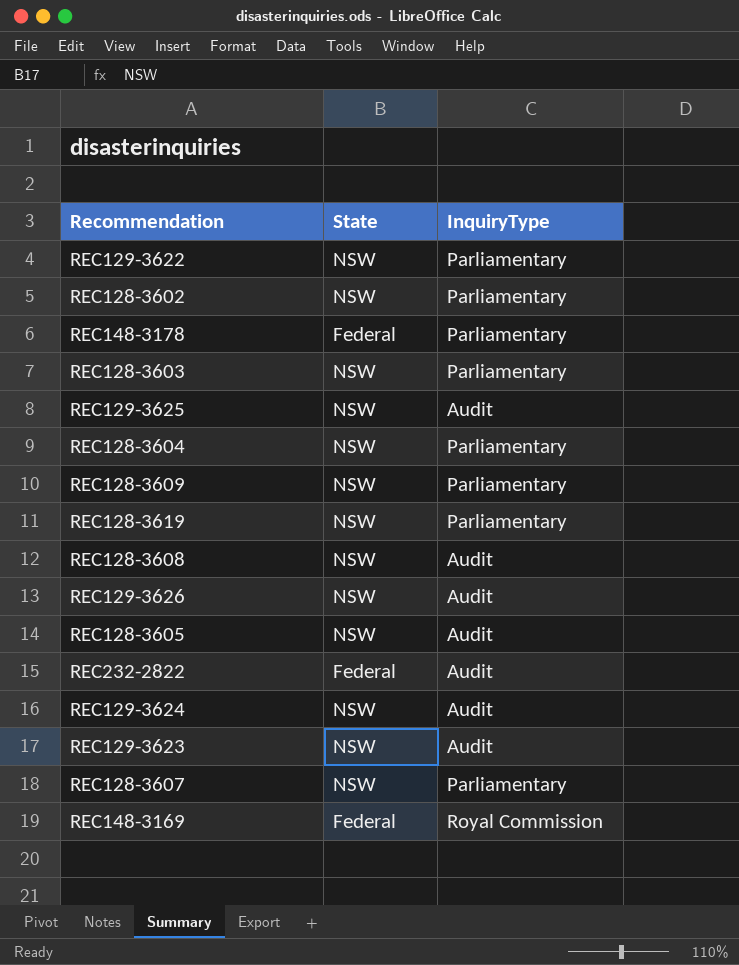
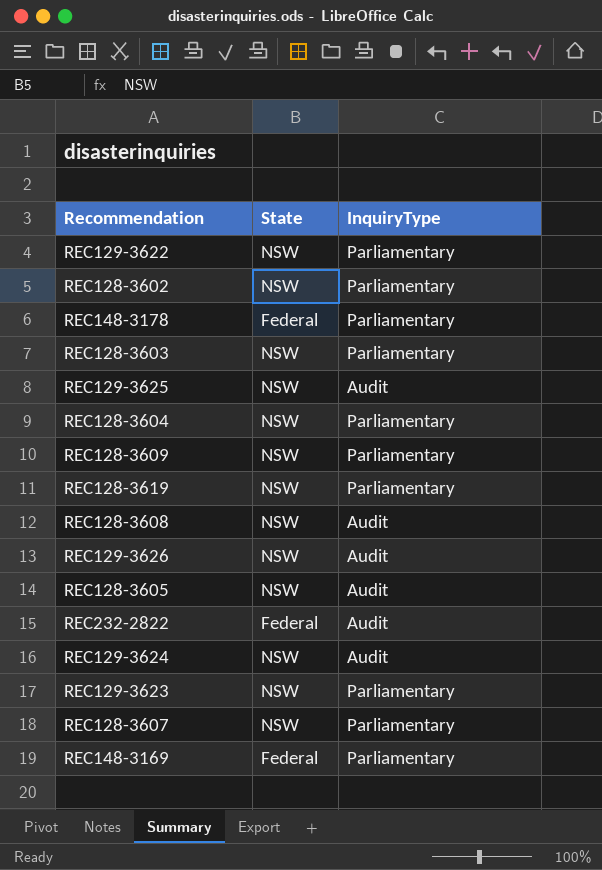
REC129-3623 | InquiryType: Audit -> Parliamentary
REC148-3169 | InquiryType: Royal Commission -> Parliamentary

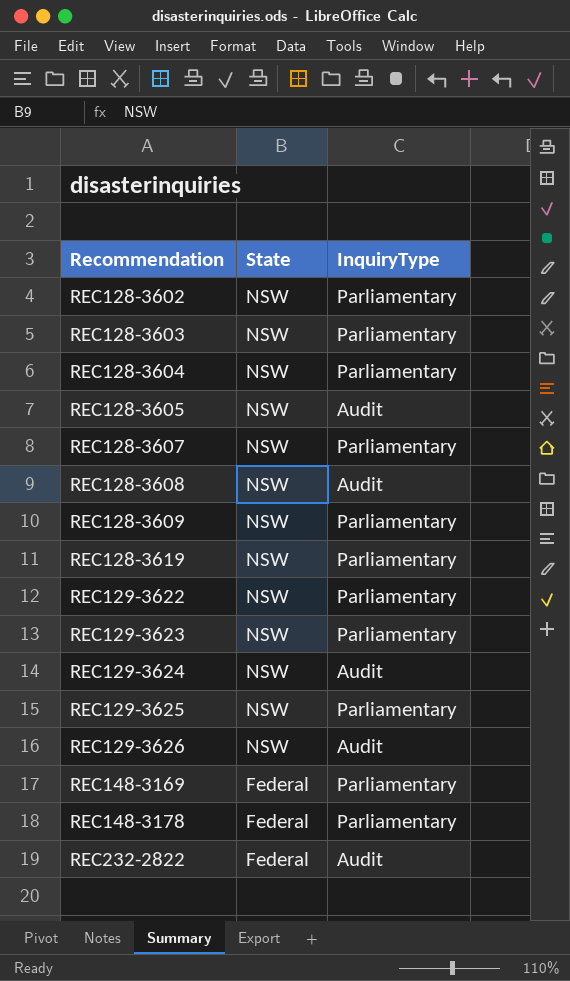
row order: none -> Recommendation ascending
REC129-3625 | InquiryType: Audit -> Parliamentary

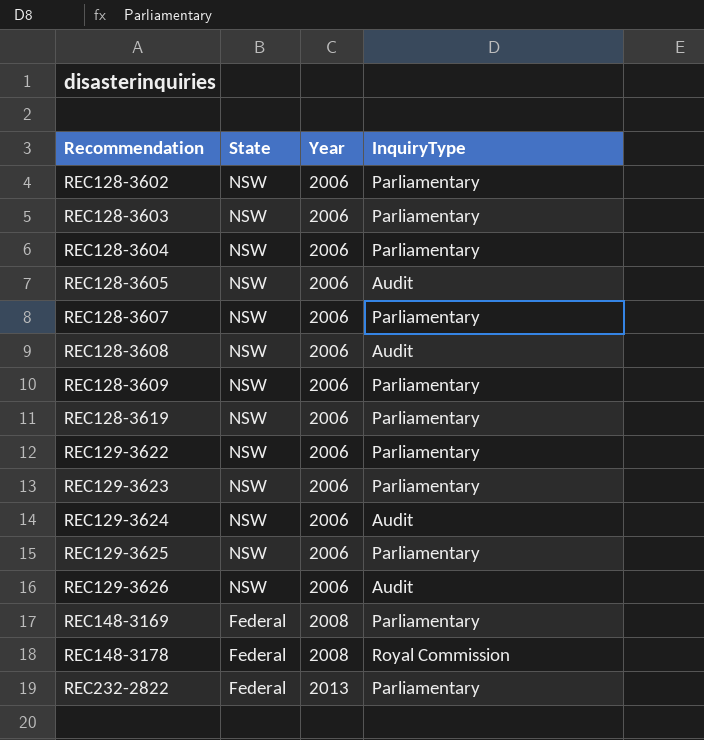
column Year | position: none -> 3
REC148-3178 | InquiryType: Parliamentary -> Royal Commission
REC232-2822 | InquiryType: Audit -> Parliamentary

